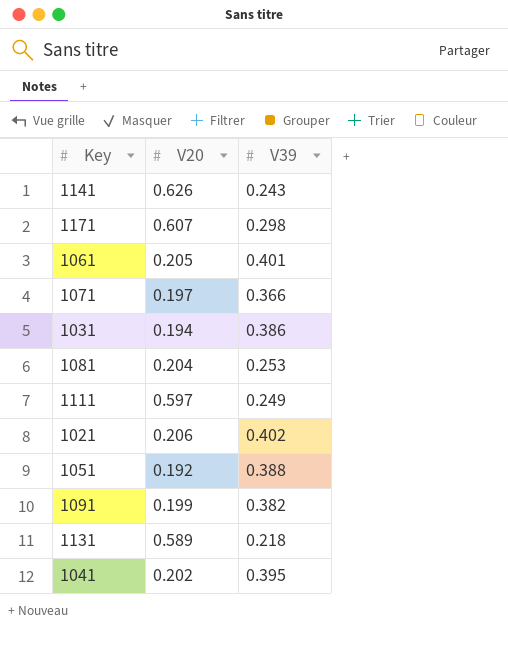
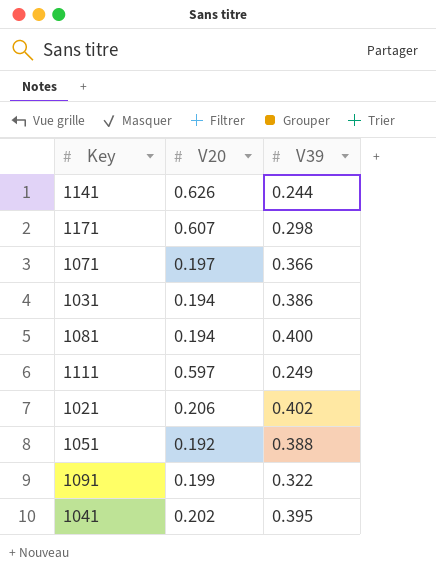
row 1061: 0.205 | 0.401 -> none
row 1131: 0.589 | 0.218 -> none
1141 | V39: 0.243 -> 0.244
1081 | V20: 0.204 -> 0.194
1081 | V39: 0.253 -> 0.400
1091 | V39: 0.382 -> 0.322

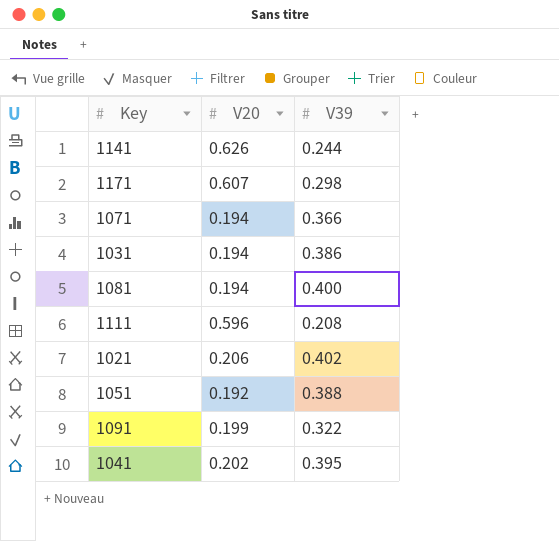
1071 | V20: 0.197 -> 0.194
1111 | V20: 0.597 -> 0.596
1111 | V39: 0.249 -> 0.208

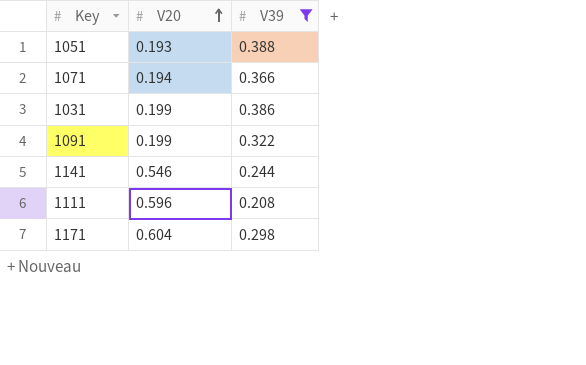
filter: none -> V39 <= 0.388
row order: none -> V20 ascending
1051 | V20: 0.192 -> 0.193
1031 | V20: 0.194 -> 0.199
1141 | V20: 0.626 -> 0.546
1171 | V20: 0.607 -> 0.604

